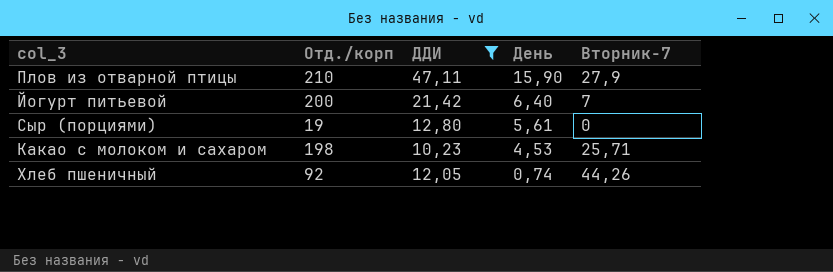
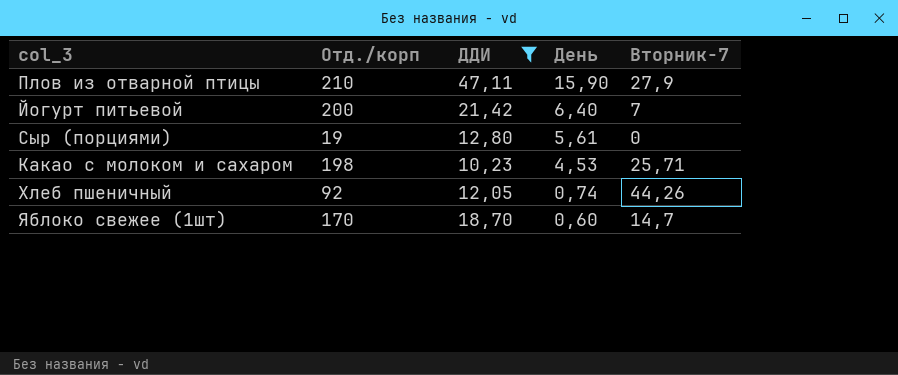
row Яблоко свежее (1шт): none -> 170 | 18,70 | 0,60 | 14,7

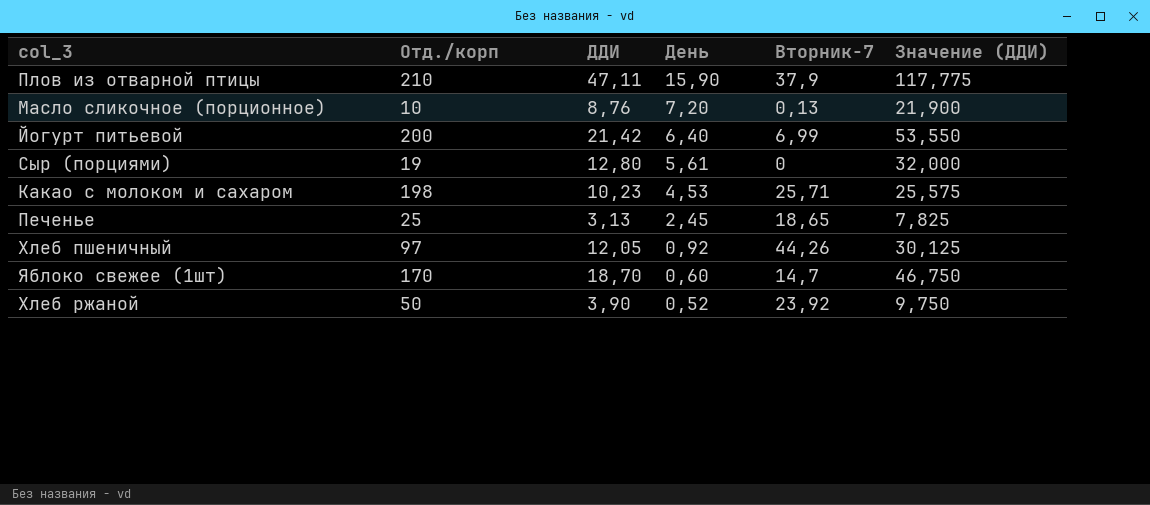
filter: ДДИ >= 10,23 -> none
column Значение (ДДИ) | formula: none -> [ДДИ] * 2,5
Плов из отварной птицы | Вторник-7: 27,9 -> 37,9
Йогурт питьевой | Вторник-7: 7 -> 6,99
Хлеб пшеничный | Отд./корп: 92 -> 97
Хлеб пшеничный | День: 0,74 -> 0,92

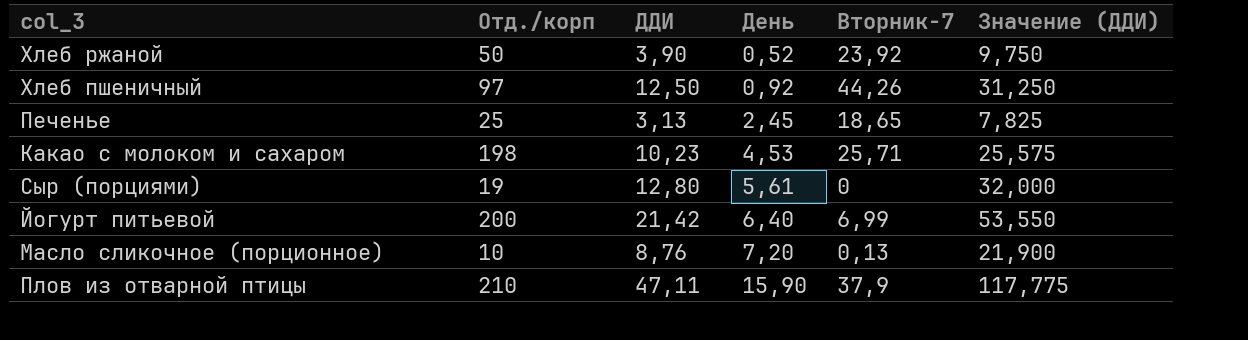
row order: День descending -> День ascending
row Яблоко свежее (1шт): 170 | 18,70 | 0,60 | 14,7 | 46,750 -> none
Хлеб пшеничный | ДДИ: 12,05 -> 12,50
Хлеб пшеничный | Значение (ДДИ): 30,125 -> 31,250

